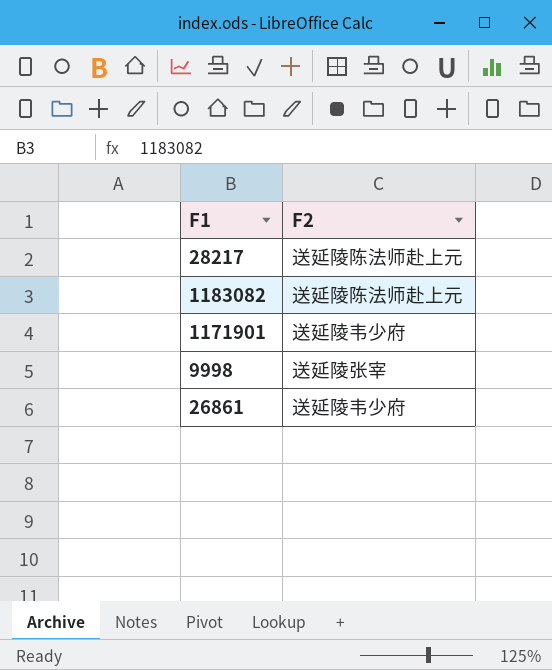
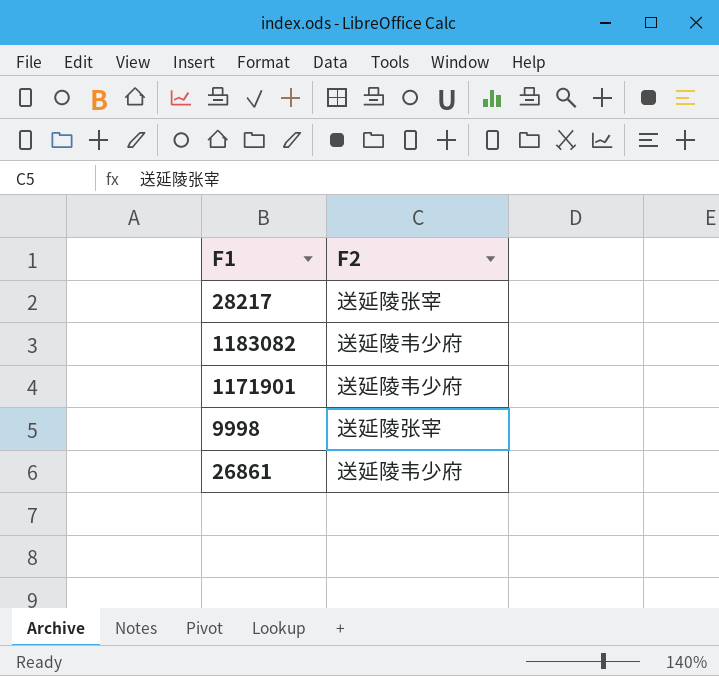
28217 | F2: 送延陵陈法师赴上元 -> 送延陵张宰
1183082 | F2: 送延陵陈法师赴上元 -> 送延陵韦少府

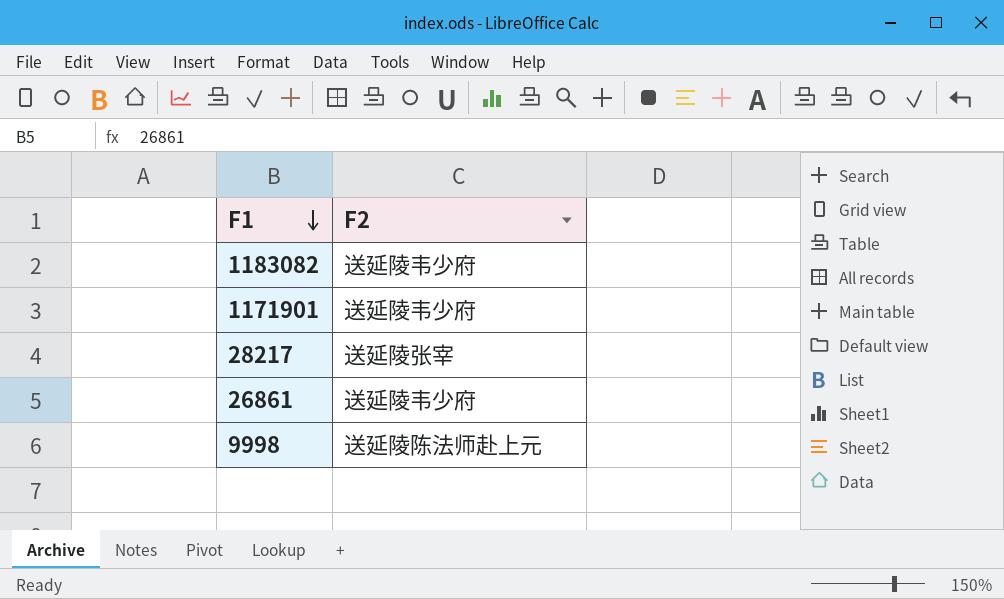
row order: none -> F1 descending
9998 | F2: 送延陵张宰 -> 送延陵陈法师赴上元

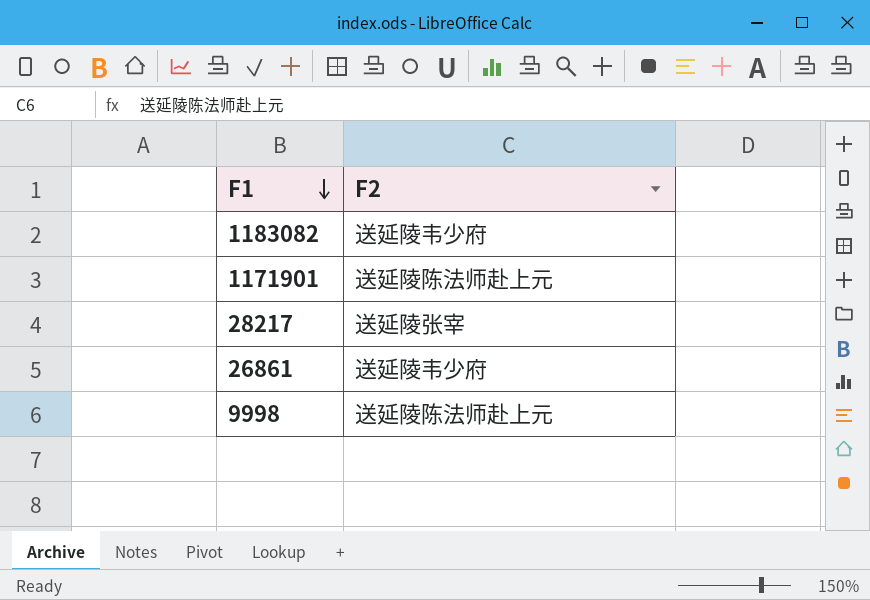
1171901 | F2: 送延陵韦少府 -> 送延陵陈法师赴上元

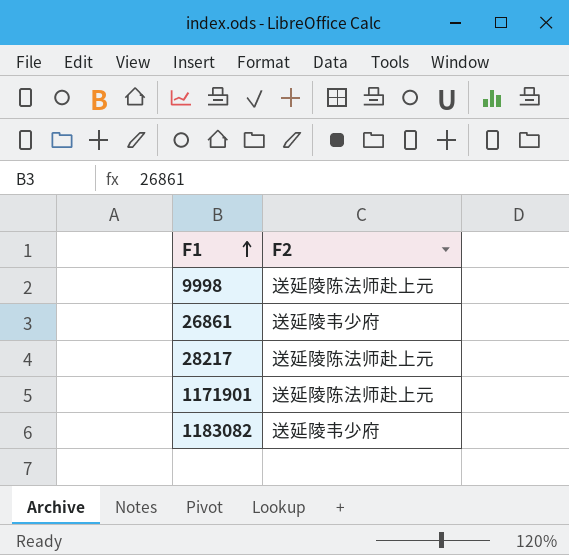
row order: F1 descending -> F1 ascending
28217 | F2: 送延陵张宰 -> 送延陵陈法师赴上元

